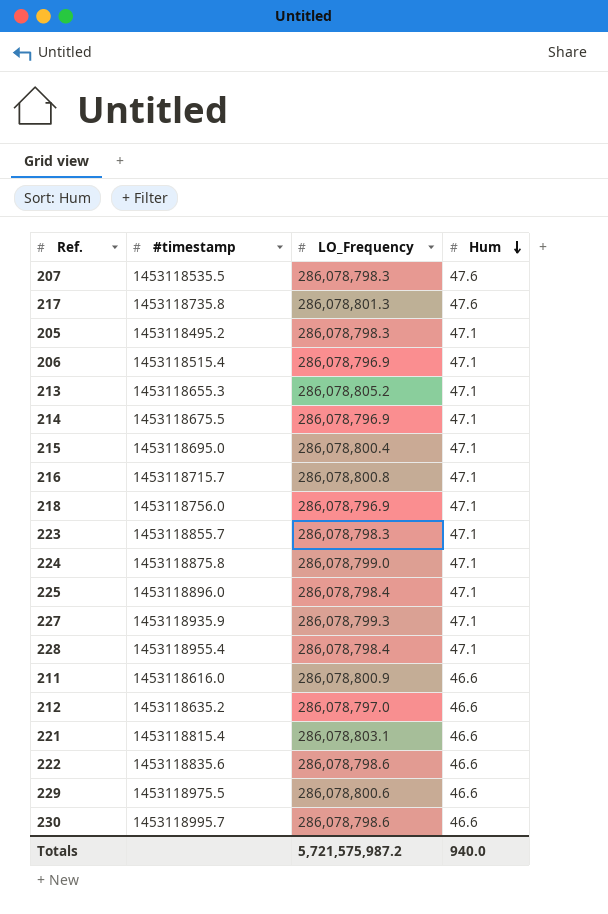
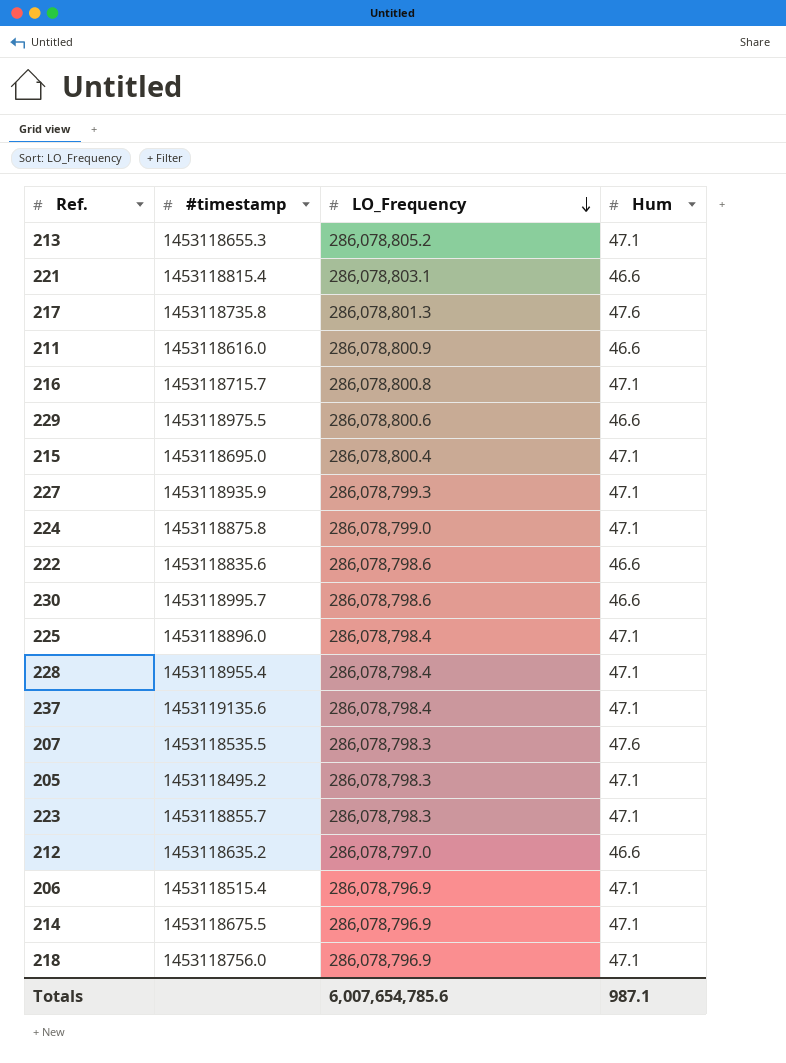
row order: Hum descending -> LO_Frequency descending
row 237: none -> 1453119135.6 | 286,078,798.4 | 47.1
Totals | LO_Frequency: 5,721,575,987.2 -> 6,007,654,785.6
Totals | Hum: 940.0 -> 987.1

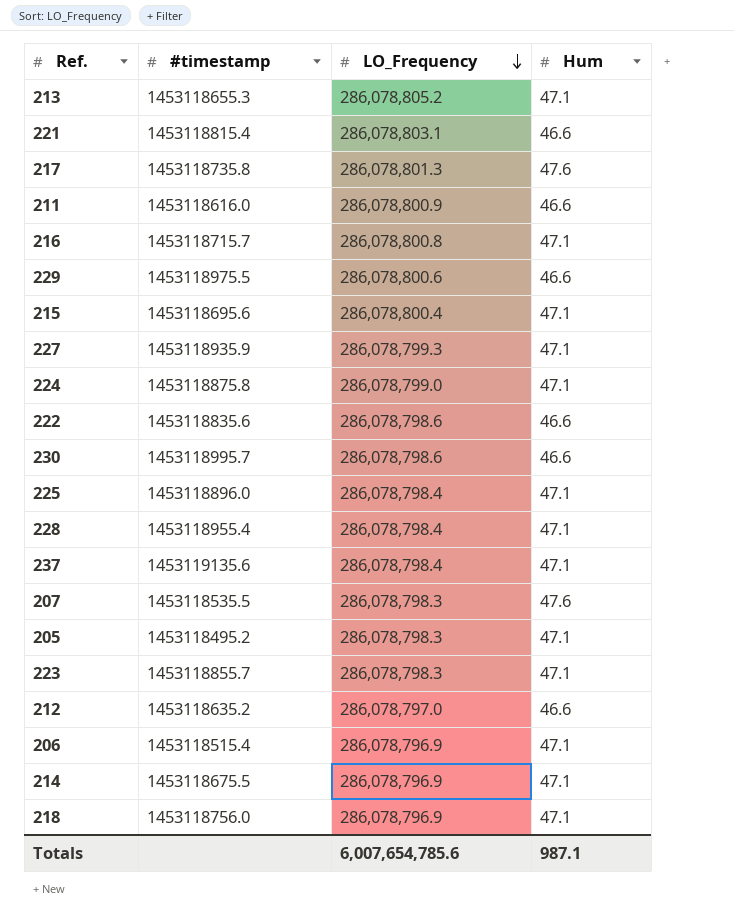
215 | #timestamp: 1453118695.0 -> 1453118695.6

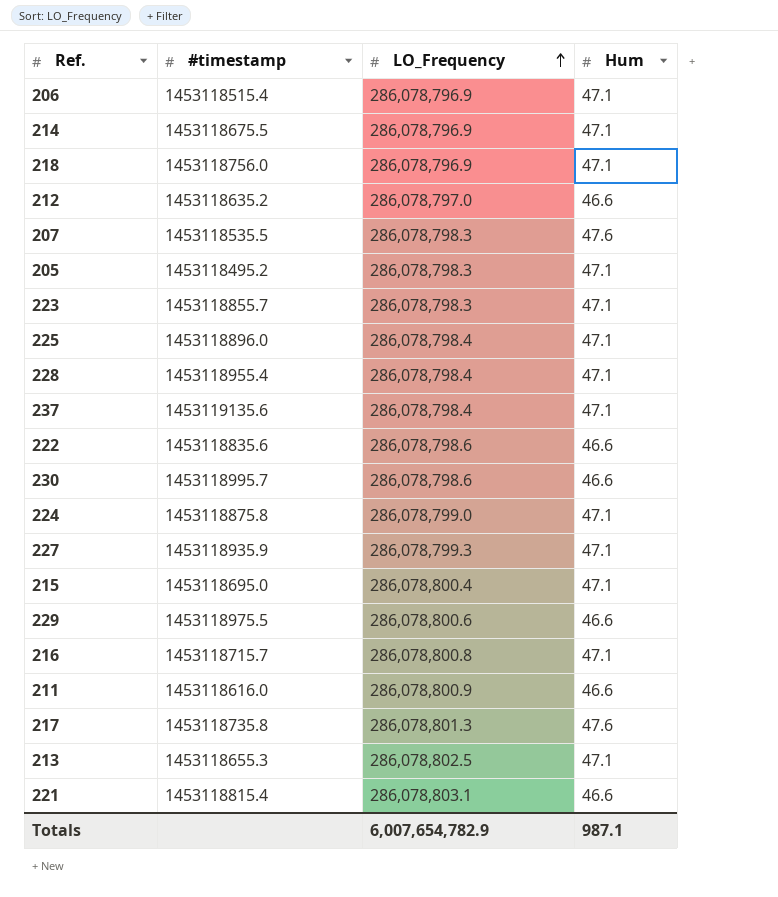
row order: LO_Frequency descending -> LO_Frequency ascending
215 | #timestamp: 1453118695.6 -> 1453118695.0
213 | LO_Frequency: 286,078,805.2 -> 286,078,802.5
Totals | LO_Frequency: 6,007,654,785.6 -> 6,007,654,782.9

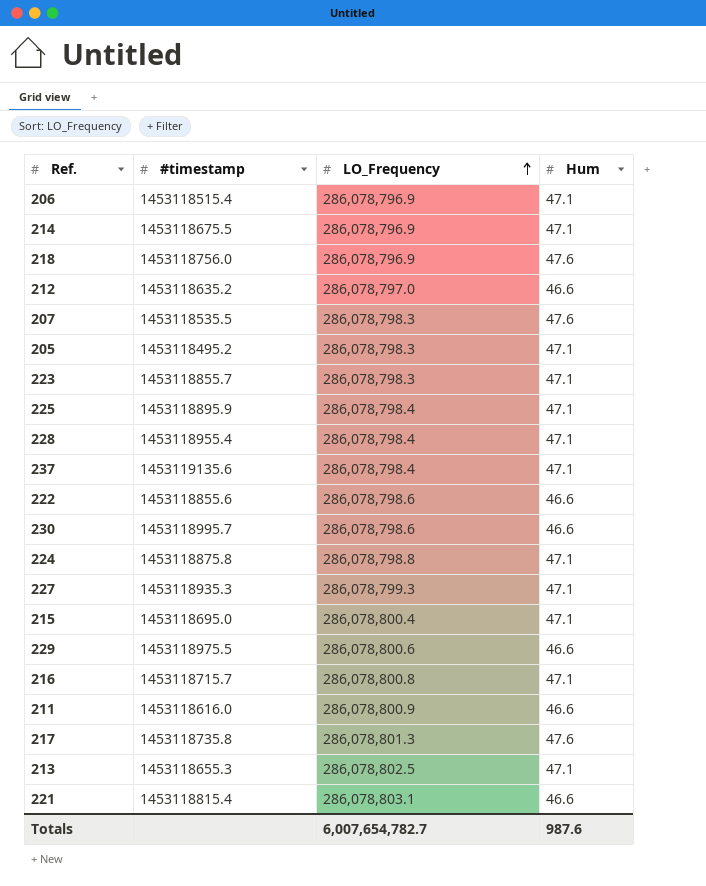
218 | Hum: 47.1 -> 47.6
225 | #timestamp: 1453118896.0 -> 1453118895.9
222 | #timestamp: 1453118835.6 -> 1453118855.6
224 | LO_Frequency: 286,078,799.0 -> 286,078,798.8
227 | #timestamp: 1453118935.9 -> 1453118935.3
Totals | LO_Frequency: 6,007,654,782.9 -> 6,007,654,782.7
Totals | Hum: 987.1 -> 987.6

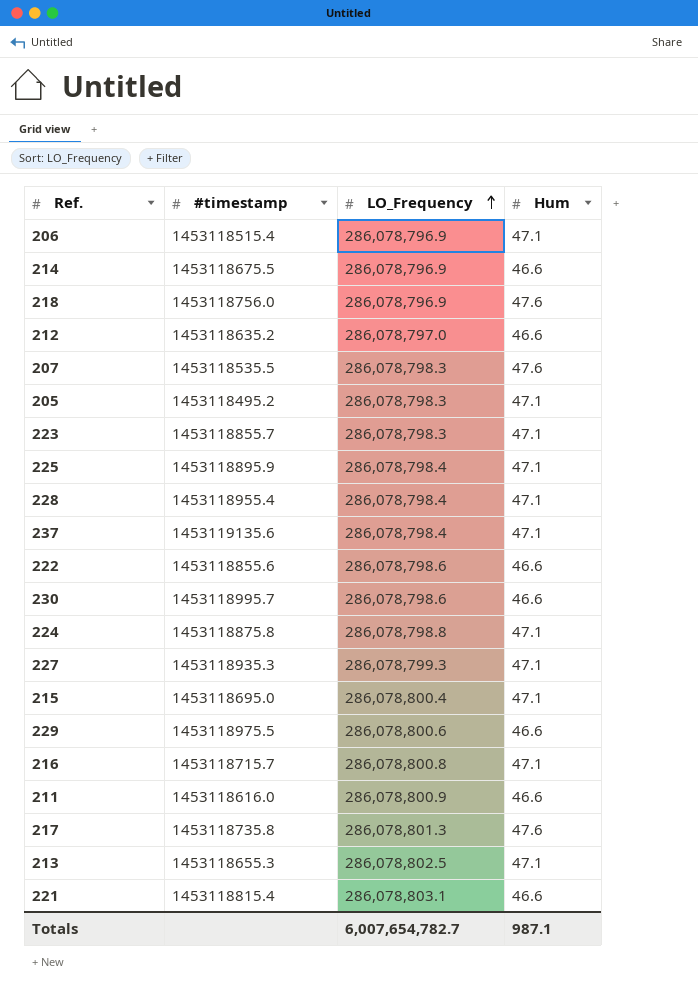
214 | Hum: 47.1 -> 46.6
Totals | Hum: 987.6 -> 987.1

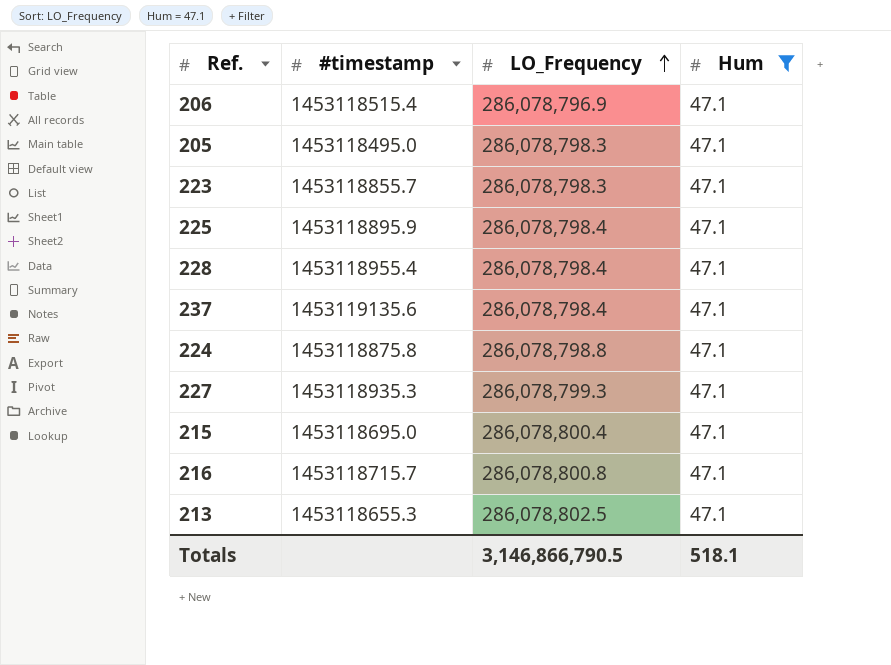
filter: none -> Hum = 47.1
205 | #timestamp: 1453118495.2 -> 1453118495.0
Totals | LO_Frequency: 6,007,654,782.7 -> 3,146,866,790.5
Totals | Hum: 987.1 -> 518.1

